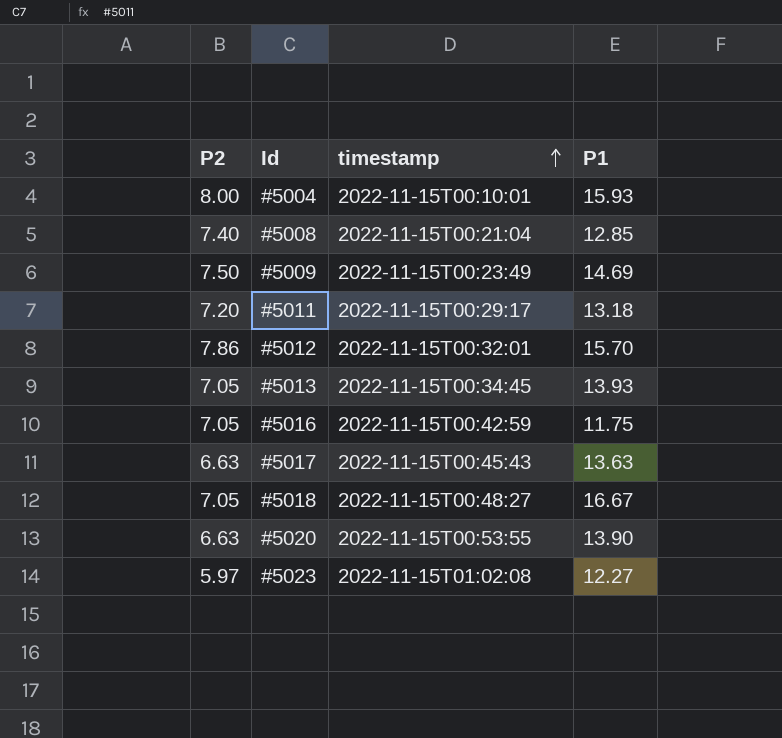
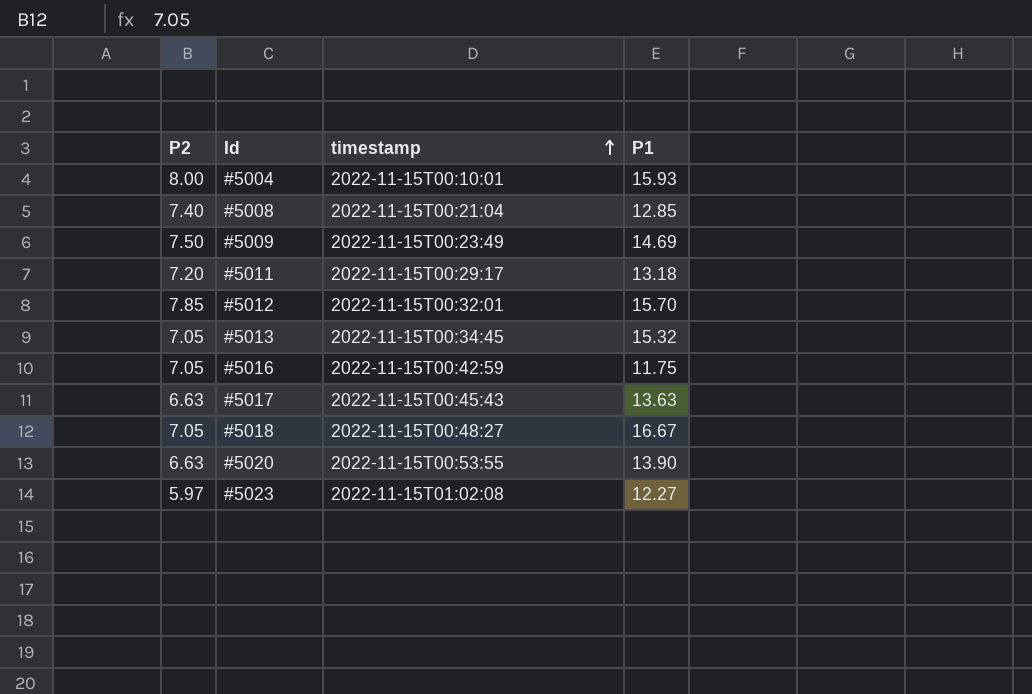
#5012 | P2: 7.86 -> 7.85
#5013 | P1: 13.93 -> 15.32

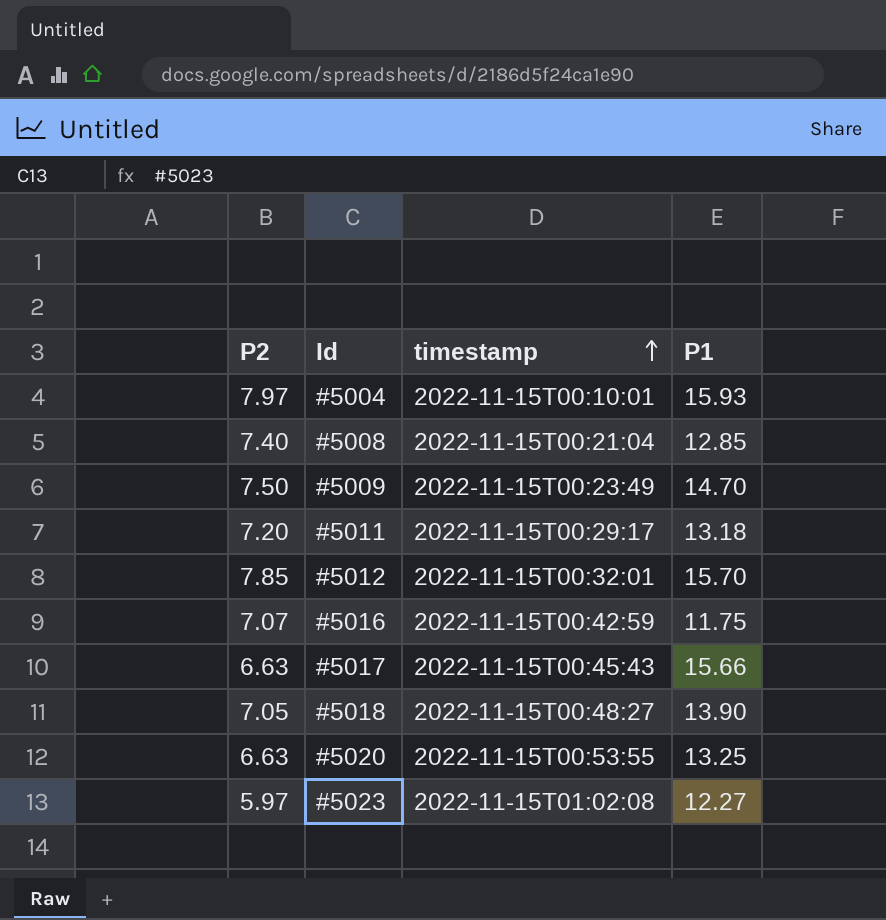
row #5013: 7.05 | 2022-11-15T00:34:45 | 15.32 -> none
#5004 | P2: 8.00 -> 7.97
#5009 | P1: 14.69 -> 14.70
#5016 | P2: 7.05 -> 7.07
#5017 | P1: 13.63 -> 15.66
#5018 | P1: 16.67 -> 13.90
#5020 | P1: 13.90 -> 13.25

